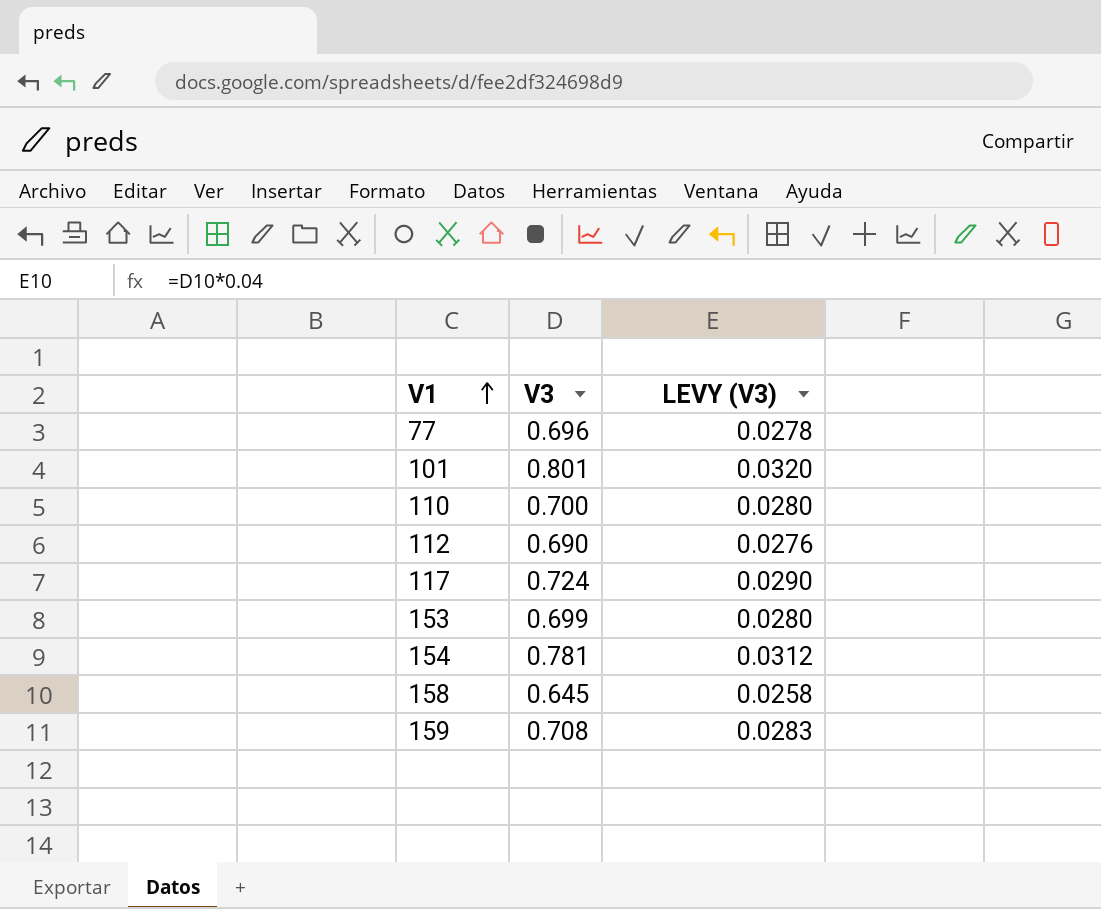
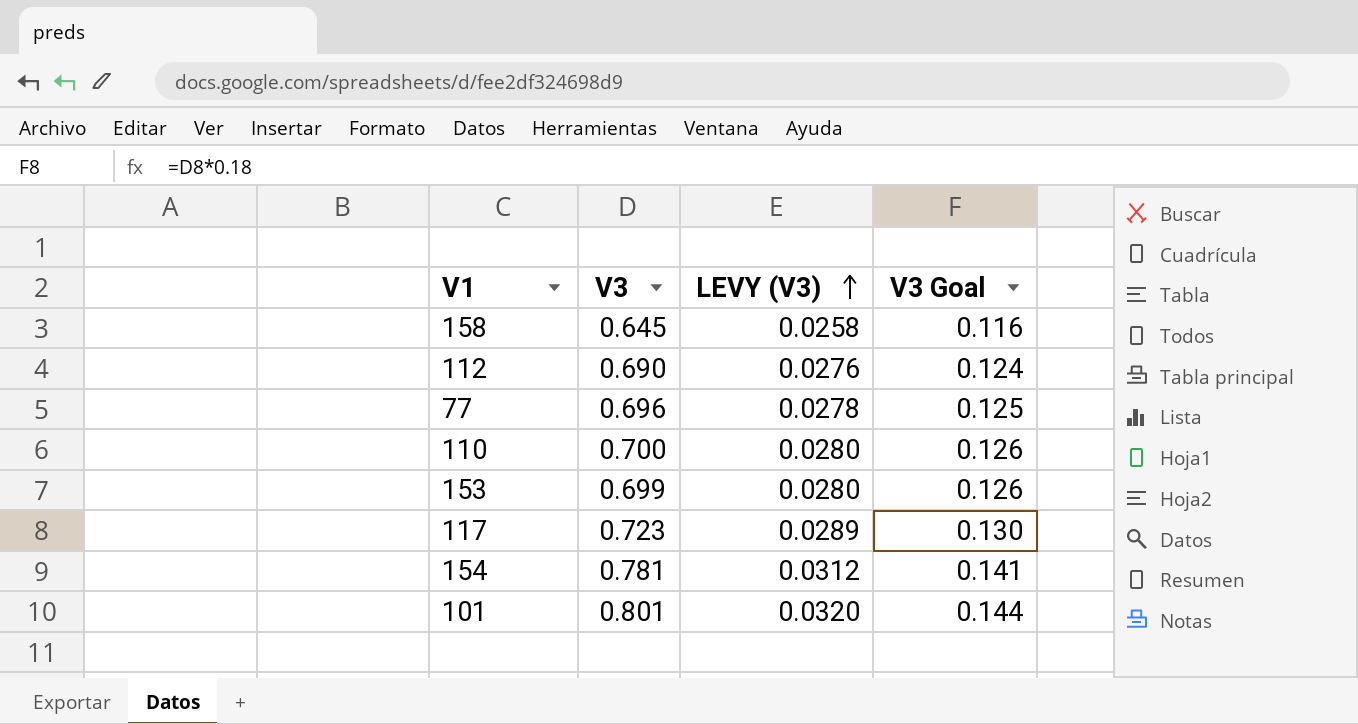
row order: V1 ascending -> LEVY (V3) ascending
column V3 Goal | formula: none -> [V3] * 0.18
row 159: 0.708 | 0.0283 -> none
117 | V3: 0.724 -> 0.723
117 | LEVY (V3): 0.0290 -> 0.0289

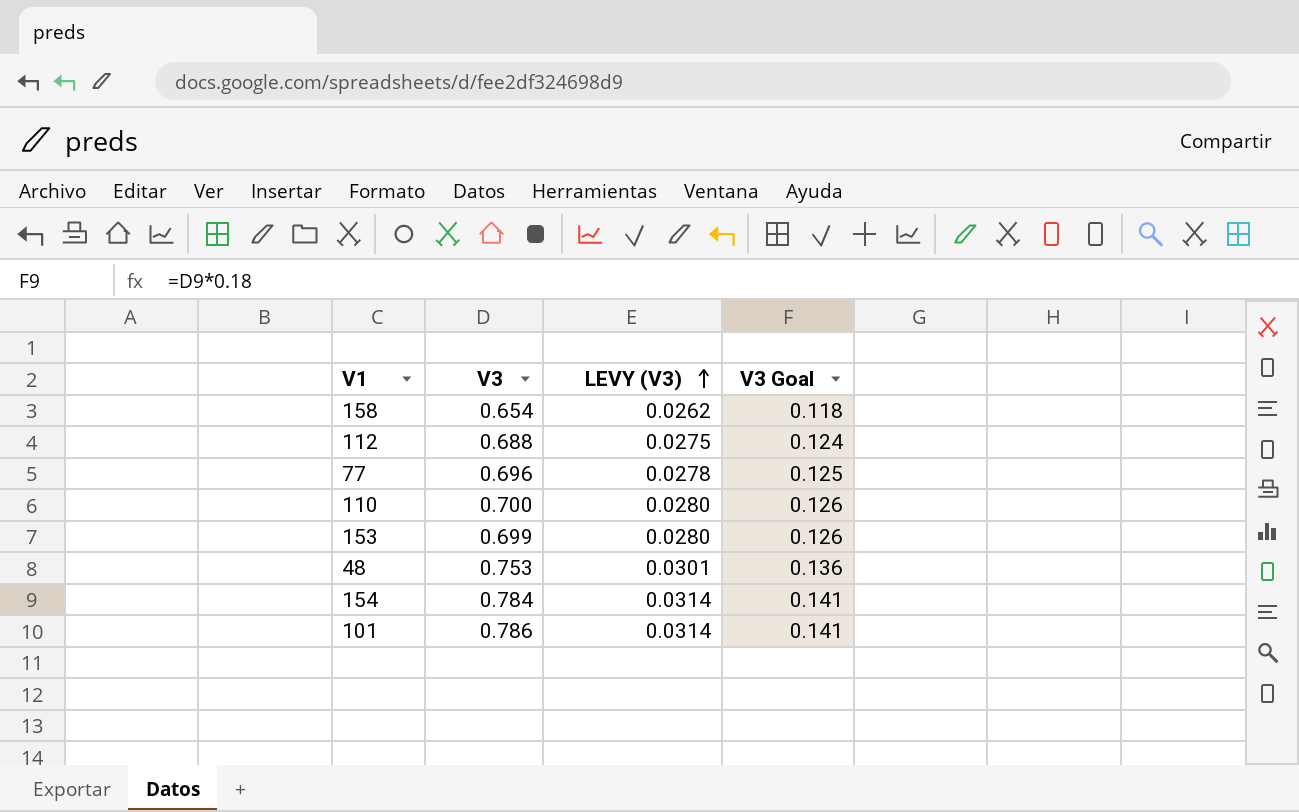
row 117: 0.723 | 0.0289 | 0.130 -> none
158 | V3: 0.645 -> 0.654
158 | LEVY (V3): 0.0258 -> 0.0262
158 | V3 Goal: 0.116 -> 0.118
112 | V3: 0.690 -> 0.688
112 | LEVY (V3): 0.0276 -> 0.0275
row 48: none -> 0.753 | 0.0301 | 0.136
154 | V3: 0.781 -> 0.784
154 | LEVY (V3): 0.0312 -> 0.0314
101 | V3: 0.801 -> 0.786
101 | LEVY (V3): 0.0320 -> 0.0314
101 | V3 Goal: 0.144 -> 0.141

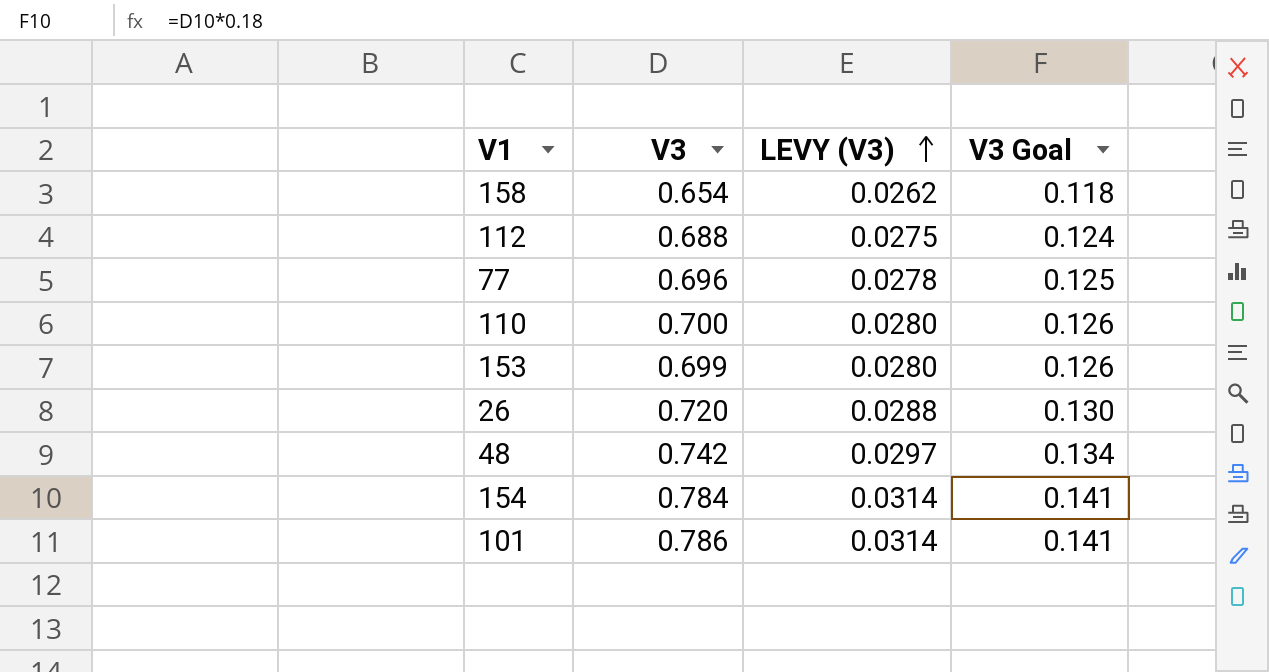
row 26: none -> 0.720 | 0.0288 | 0.130
48 | V3: 0.753 -> 0.742
48 | LEVY (V3): 0.0301 -> 0.0297
48 | V3 Goal: 0.136 -> 0.134

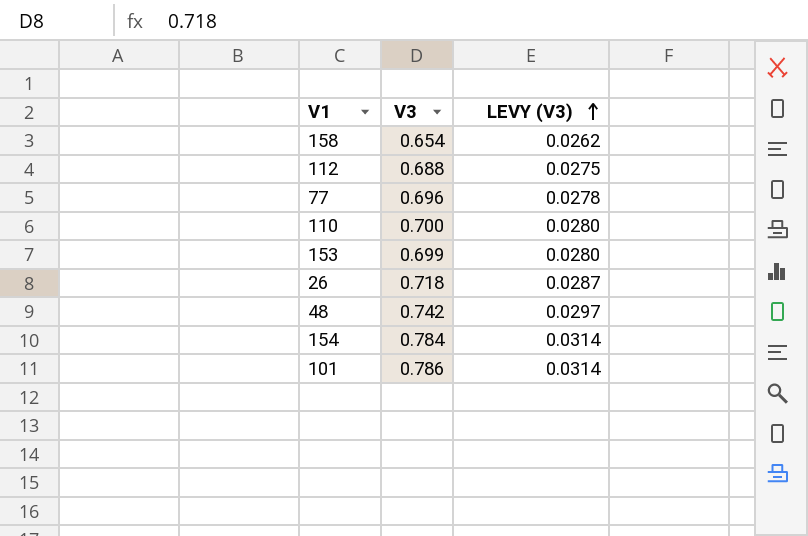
column V3 Goal | formula: [V3] * 0.18 -> none
26 | V3: 0.720 -> 0.718
26 | LEVY (V3): 0.0288 -> 0.0287

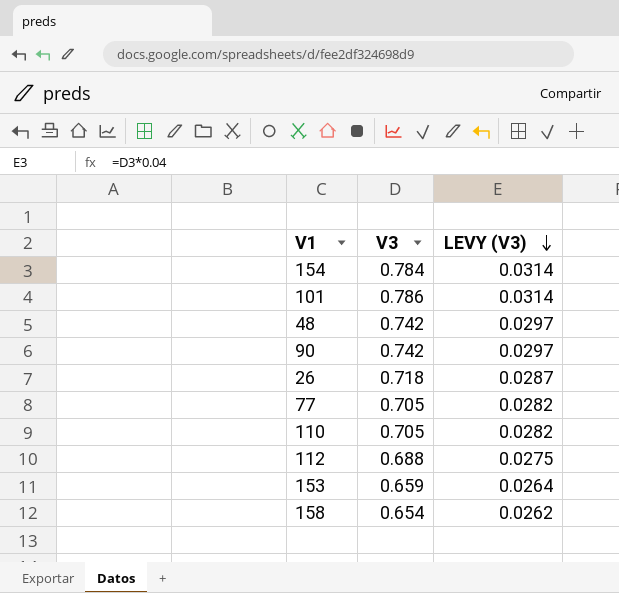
row order: LEVY (V3) ascending -> LEVY (V3) descending
row 90: none -> 0.742 | 0.0297
77 | V3: 0.696 -> 0.705
77 | LEVY (V3): 0.0278 -> 0.0282
110 | V3: 0.700 -> 0.705
110 | LEVY (V3): 0.0280 -> 0.0282
153 | V3: 0.699 -> 0.659
153 | LEVY (V3): 0.0280 -> 0.0264

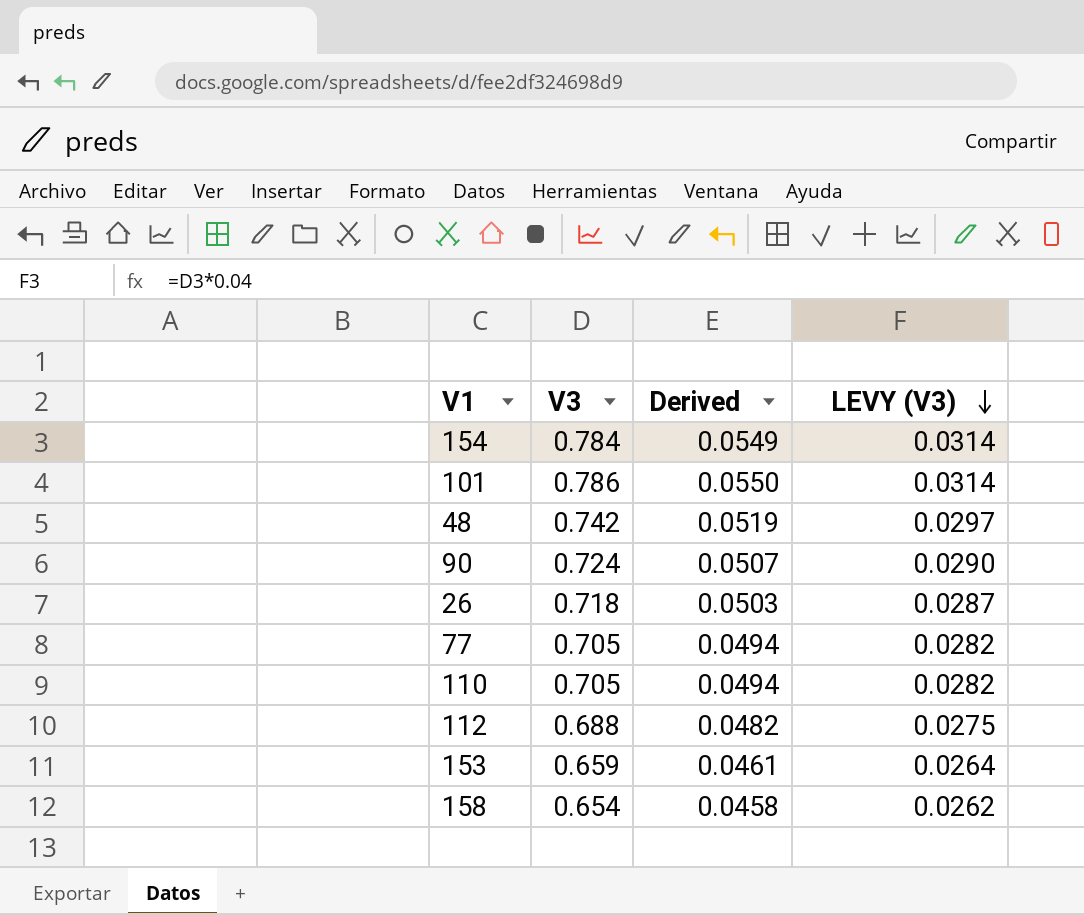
column Derived | formula: none -> [V3] * 0.07
90 | V3: 0.742 -> 0.724
90 | LEVY (V3): 0.0297 -> 0.0290

